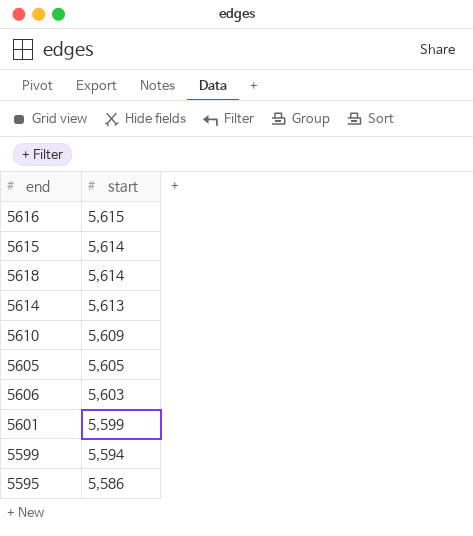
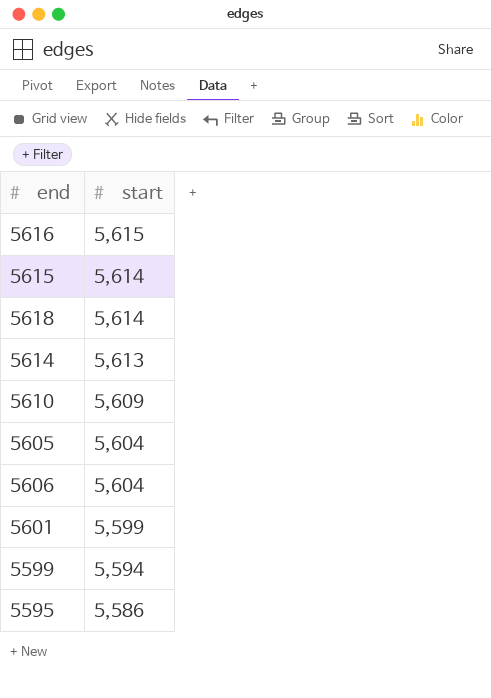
5605 | start: 5,605 -> 5,604
5606 | start: 5,603 -> 5,604

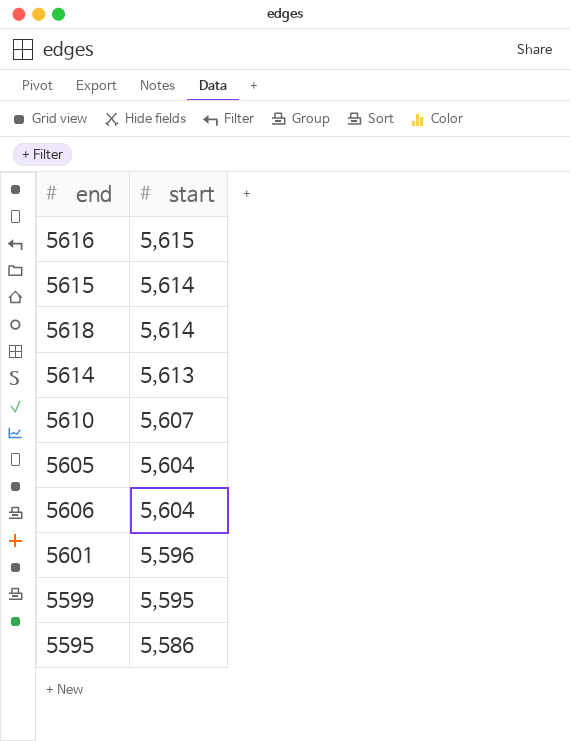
5610 | start: 5,609 -> 5,607
5601 | start: 5,599 -> 5,596
5599 | start: 5,594 -> 5,595

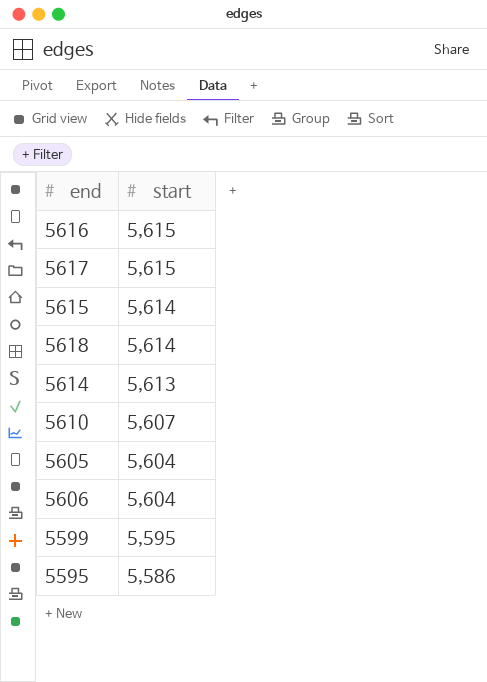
row 5601: 5,596 -> none
row 5617: none -> 5,615

